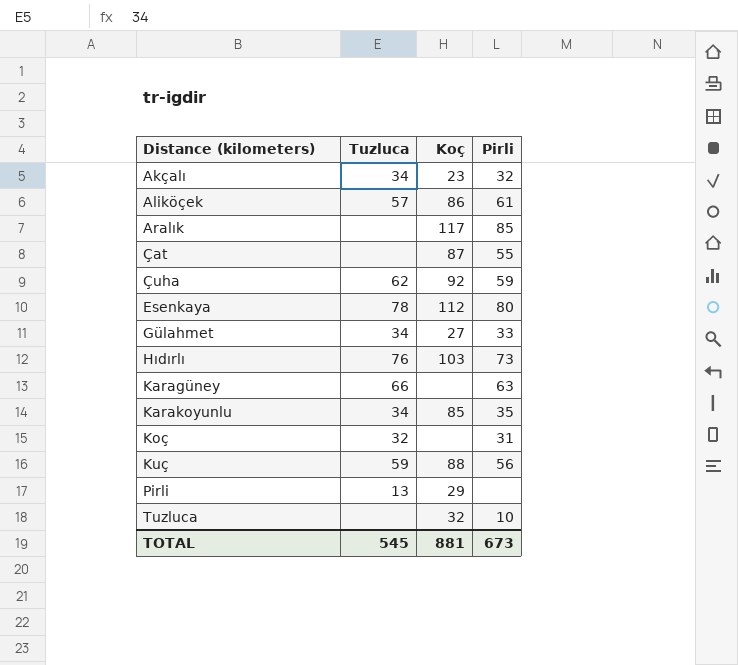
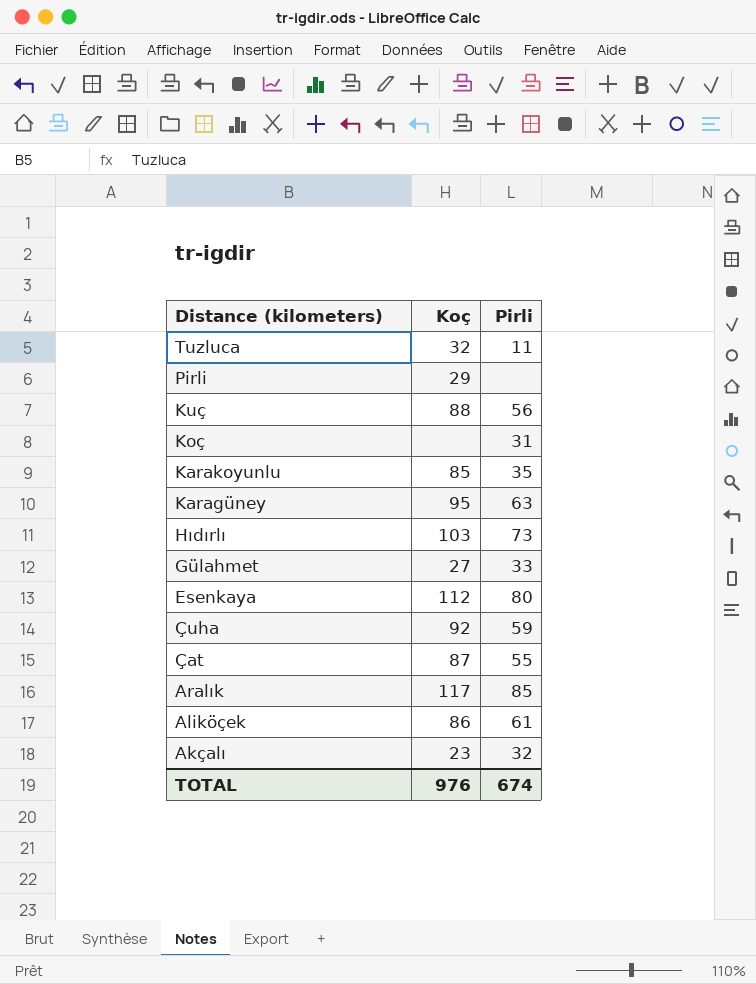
row order: Distance (kilometers) ascending -> Distance (kilometers) descending
column Tuzluca | position: 2 -> none
Tuzluca | Pirli: 10 -> 11
Karagüney | Koç: none -> 95
TOTAL | Koç: 881 -> 976
TOTAL | Pirli: 673 -> 674

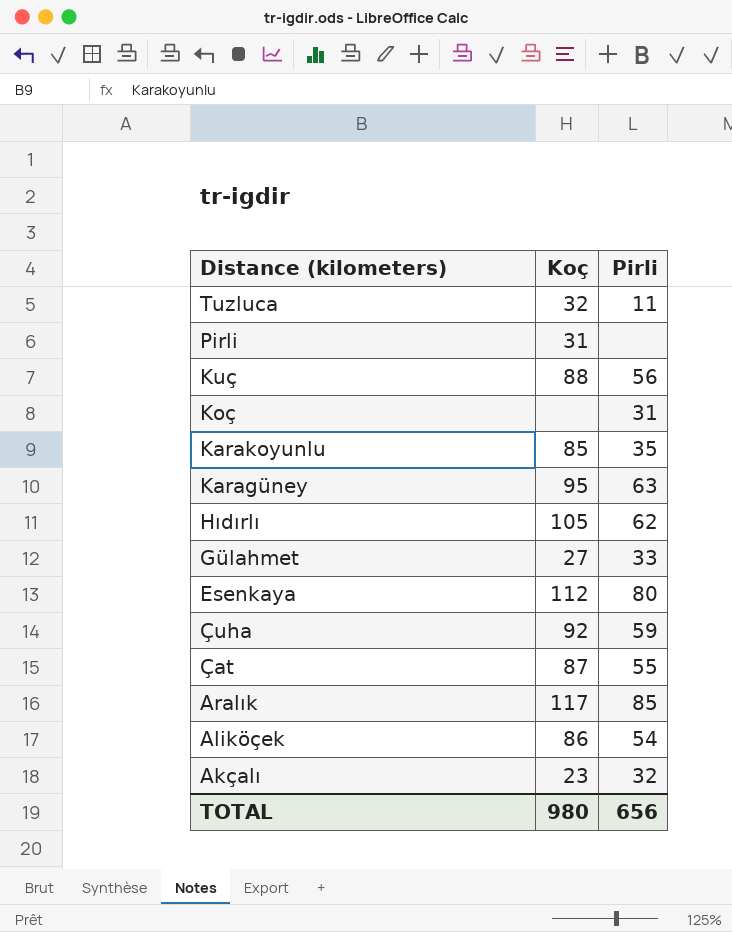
Pirli | Koç: 29 -> 31
Hıdırlı | Koç: 103 -> 105
Hıdırlı | Pirli: 73 -> 62
Aliköçek | Pirli: 61 -> 54
TOTAL | Koç: 976 -> 980
TOTAL | Pirli: 674 -> 656

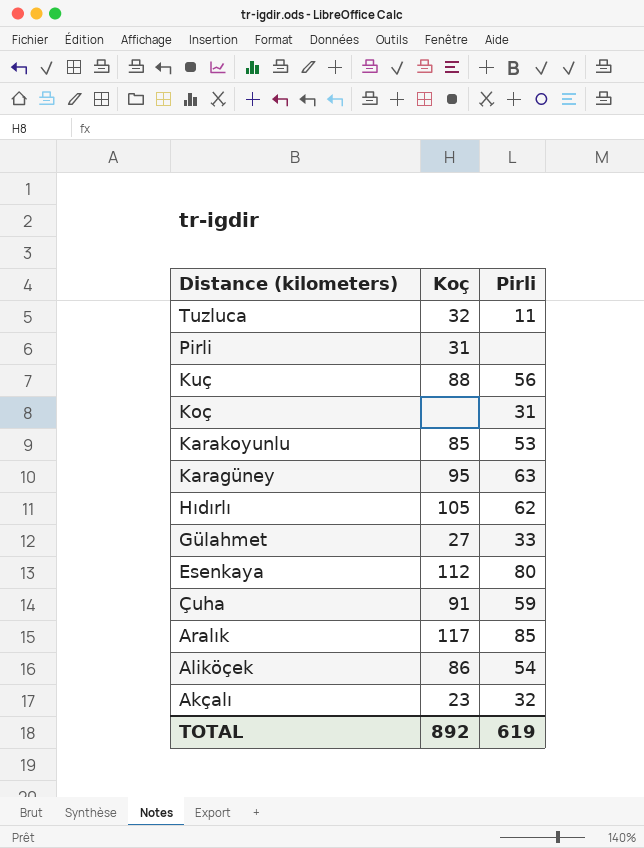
row Çat: 87 | 55 -> none
Karakoyunlu | Pirli: 35 -> 53
Çuha | Koç: 92 -> 91
TOTAL | Koç: 980 -> 892
TOTAL | Pirli: 656 -> 619

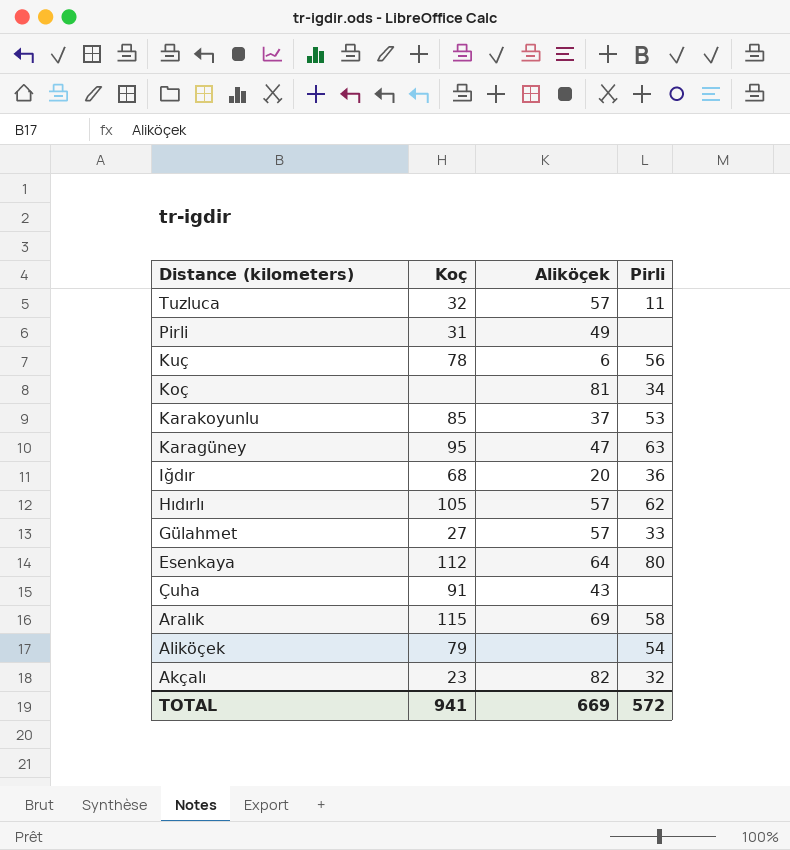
column Aliköçek | position: none -> 3
Kuç | Koç: 88 -> 78
Koç | Pirli: 31 -> 34
row Iğdır: none -> 68 | 20 | 36
Çuha | Pirli: 59 -> none
Aralık | Koç: 117 -> 115
Aralık | Pirli: 85 -> 58
Aliköçek | Koç: 86 -> 79
TOTAL | Koç: 892 -> 941
TOTAL | Pirli: 619 -> 572

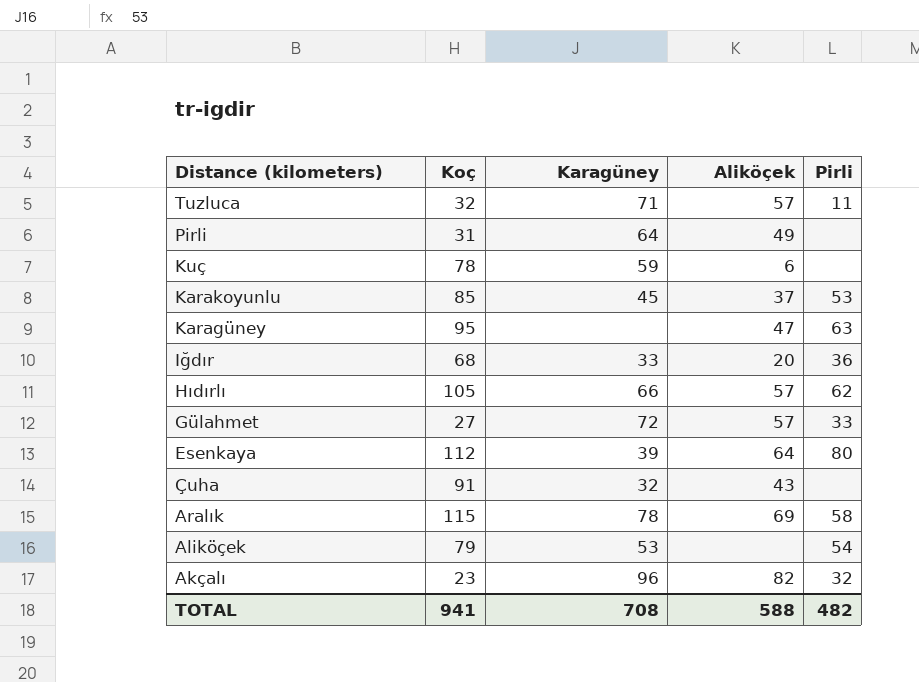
column Karagüney | position: none -> 3
row Koç: none | 81 | 34 -> none
Kuç | Pirli: 56 -> none
TOTAL | Aliköçek: 669 -> 588
TOTAL | Pirli: 572 -> 482

